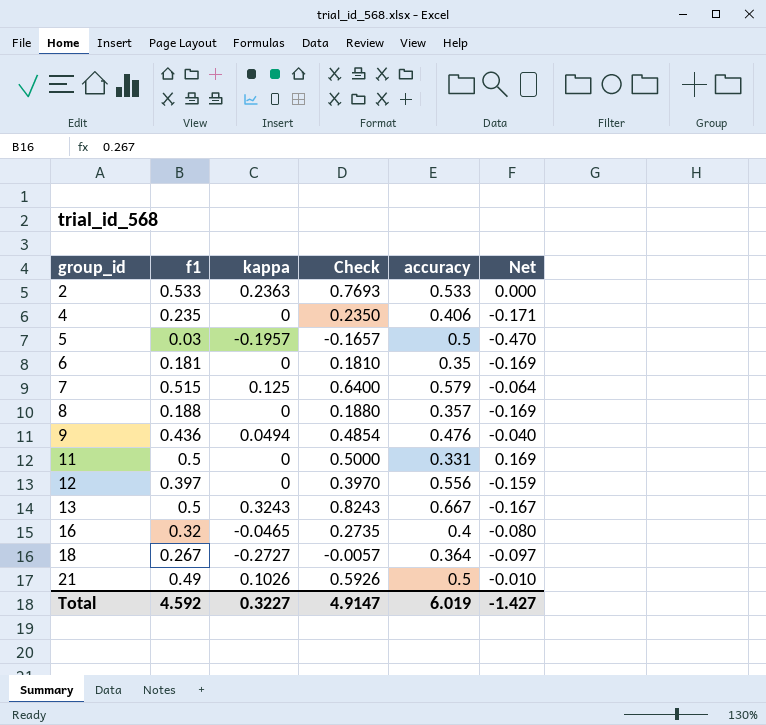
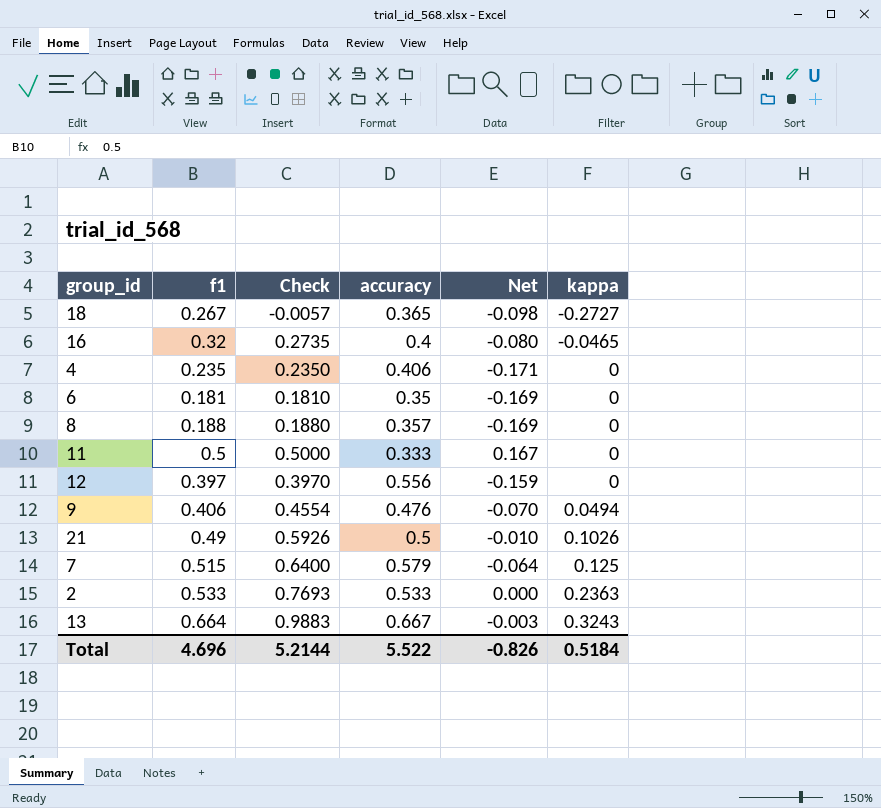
row order: group_id ascending -> kappa ascending
column kappa | position: 3 -> 6
row 5: 0.03 | -0.1957 | -0.1657 | 0.5 | -0.470 -> none
18 | accuracy: 0.364 -> 0.365
18 | Net: -0.097 -> -0.098
11 | accuracy: 0.331 -> 0.333
11 | Net: 0.169 -> 0.167
9 | f1: 0.436 -> 0.406
9 | Check: 0.4854 -> 0.4554
9 | Net: -0.040 -> -0.070
13 | f1: 0.5 -> 0.664
13 | Check: 0.8243 -> 0.9883
13 | Net: -0.167 -> -0.003
Total | f1: 4.592 -> 4.696
Total | Check: 4.9147 -> 5.2144
Total | accuracy: 6.019 -> 5.522
Total | Net: -1.427 -> -0.826
Total | kappa: 0.3227 -> 0.5184

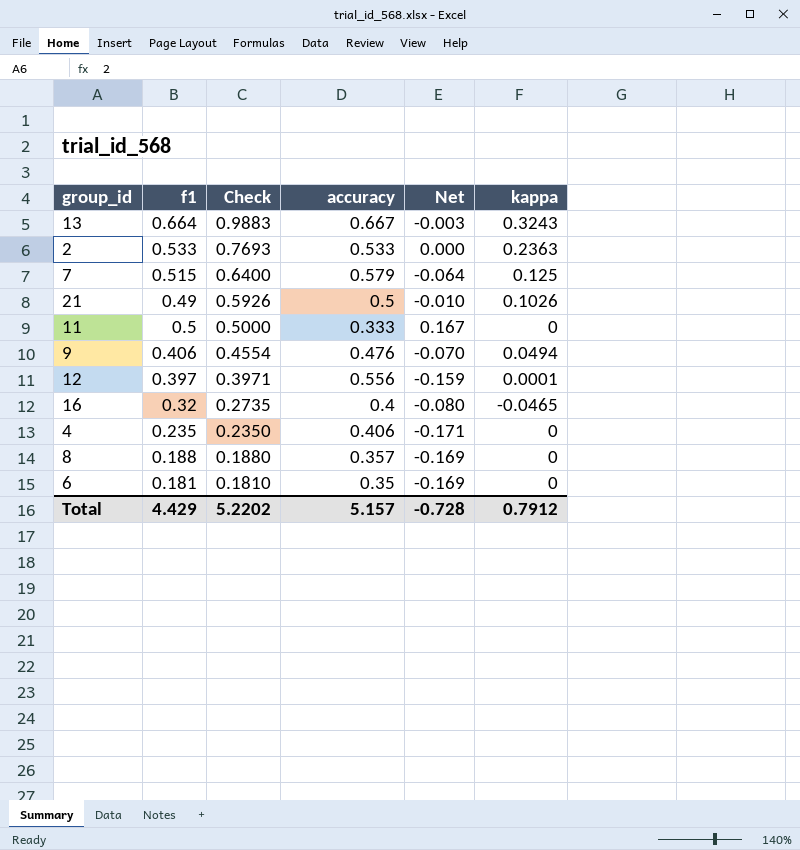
row order: kappa ascending -> Check descending
row 18: 0.267 | -0.0057 | 0.365 | -0.098 | -0.2727 -> none
12 | Check: 0.3970 -> 0.3971
12 | kappa: 0 -> 0.0001
Total | f1: 4.696 -> 4.429
Total | Check: 5.2144 -> 5.2202
Total | accuracy: 5.522 -> 5.157
Total | Net: -0.826 -> -0.728
Total | kappa: 0.5184 -> 0.7912

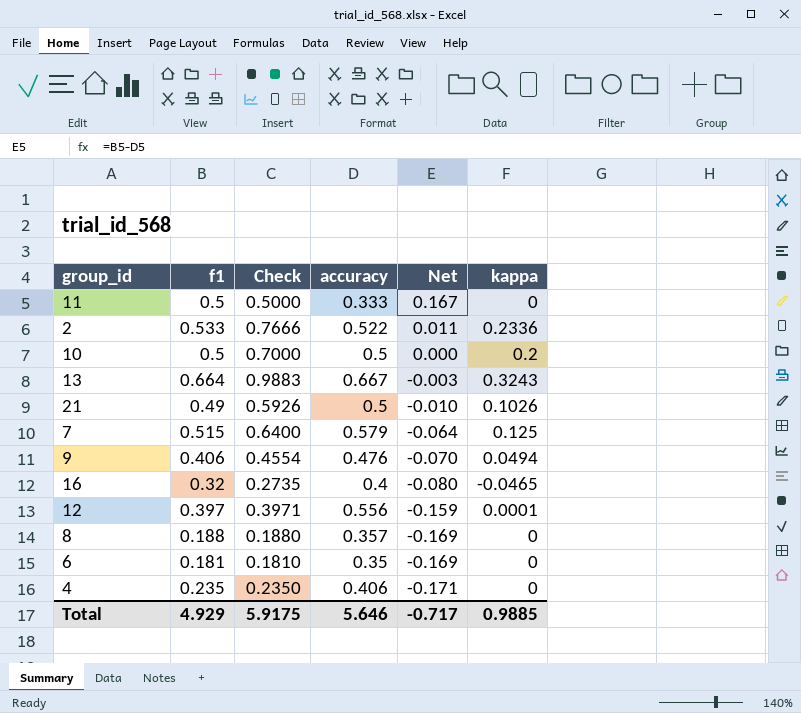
row order: Check descending -> Net descending
2 | Check: 0.7693 -> 0.7666
2 | accuracy: 0.533 -> 0.522
2 | Net: 0.000 -> 0.011
2 | kappa: 0.2363 -> 0.2336
row 10: none -> 0.5 | 0.7000 | 0.5 | 0.000 | 0.2
Total | f1: 4.429 -> 4.929
Total | Check: 5.2202 -> 5.9175
Total | accuracy: 5.157 -> 5.646
Total | Net: -0.728 -> -0.717
Total | kappa: 0.7912 -> 0.9885

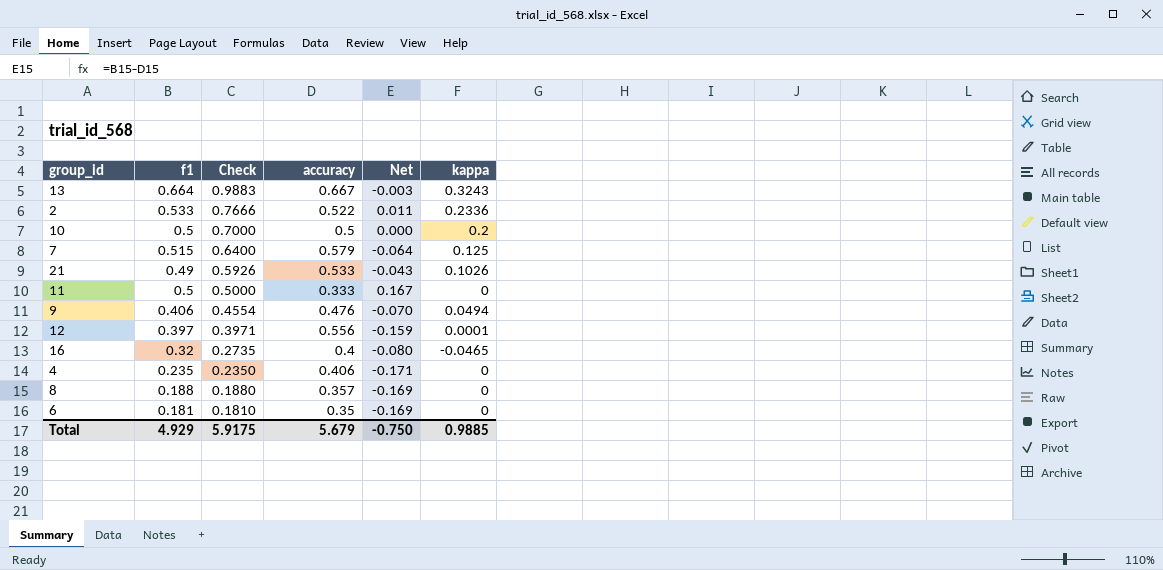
row order: Net descending -> Check descending
21 | accuracy: 0.5 -> 0.533
21 | Net: -0.010 -> -0.043
Total | accuracy: 5.646 -> 5.679
Total | Net: -0.717 -> -0.750

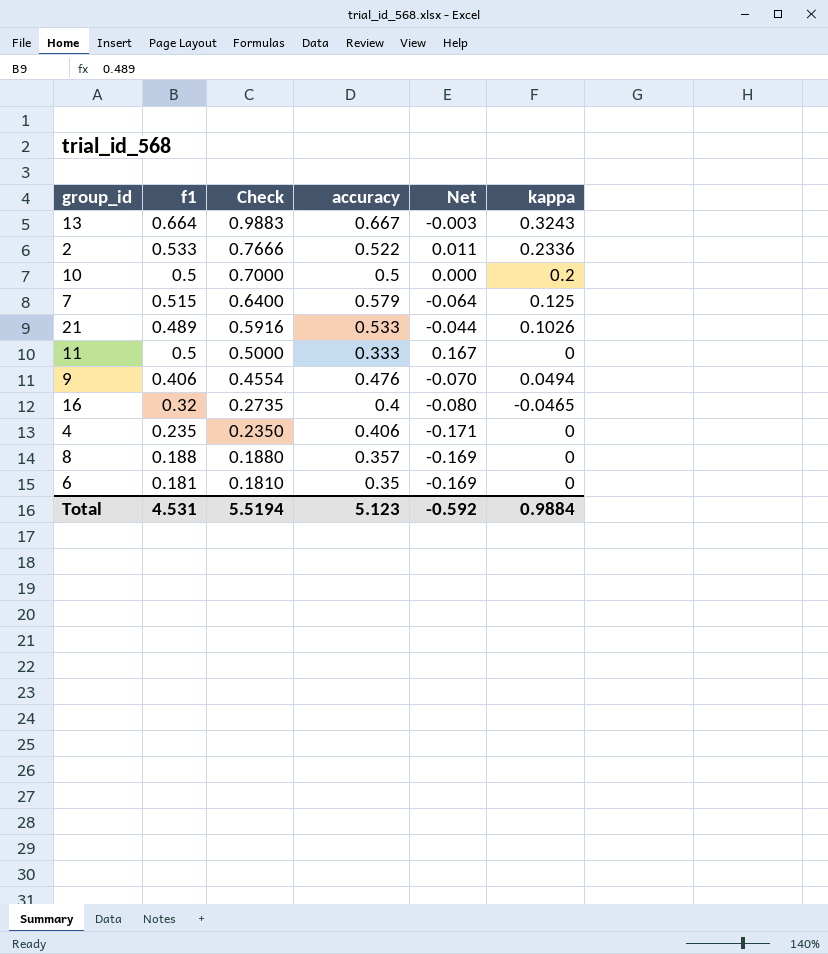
row 12: 0.397 | 0.3971 | 0.556 | -0.159 | 0.0001 -> none
21 | f1: 0.49 -> 0.489
21 | Check: 0.5926 -> 0.5916
21 | Net: -0.043 -> -0.044
Total | f1: 4.929 -> 4.531
Total | Check: 5.9175 -> 5.5194
Total | accuracy: 5.679 -> 5.123
Total | Net: -0.750 -> -0.592
Total | kappa: 0.9885 -> 0.9884

